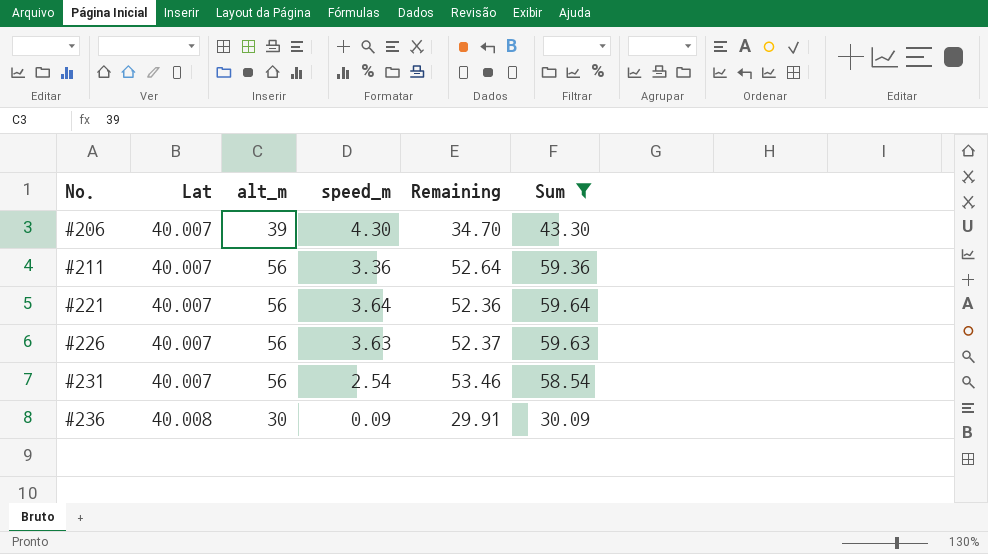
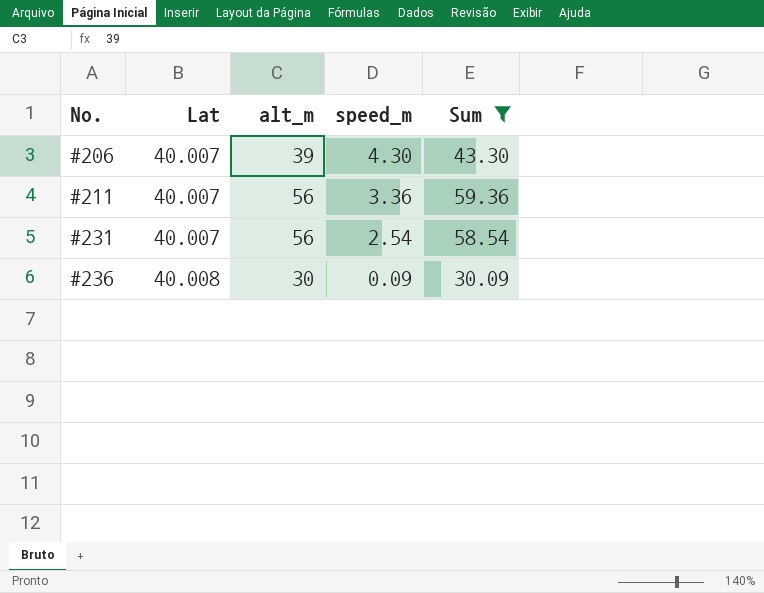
column Remaining | formula: [alt_m] - [speed_m] -> none
row #221: 40.007 | 56 | 3.64 | 52.36 | 59.64 -> none
row #226: 40.007 | 56 | 3.63 | 52.37 | 59.63 -> none

